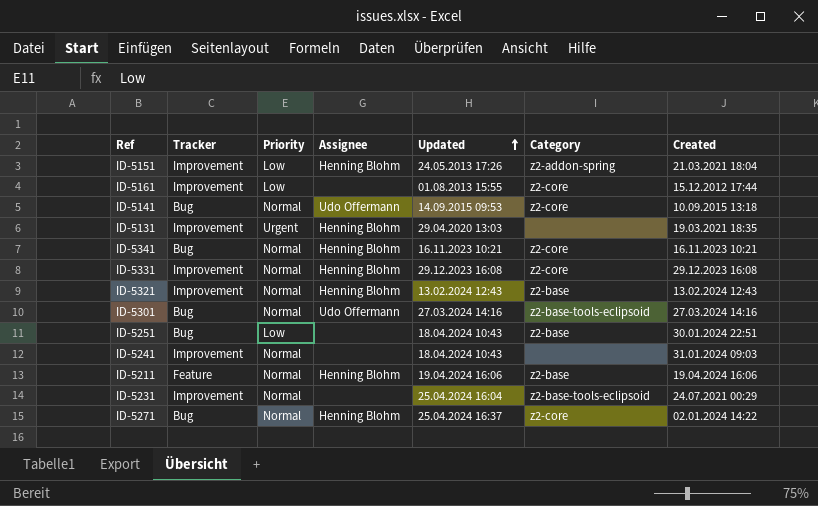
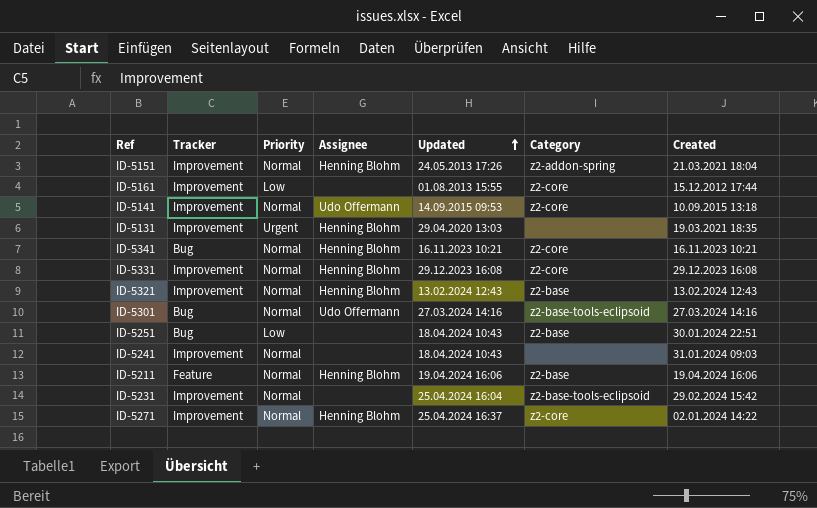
ID-5151 | Priority: Low -> Normal
ID-5141 | Tracker: Bug -> Improvement
ID-5231 | Created: 24.07.2021 00:29 -> 29.02.2024 15:42
ID-5271 | Tracker: Bug -> Improvement

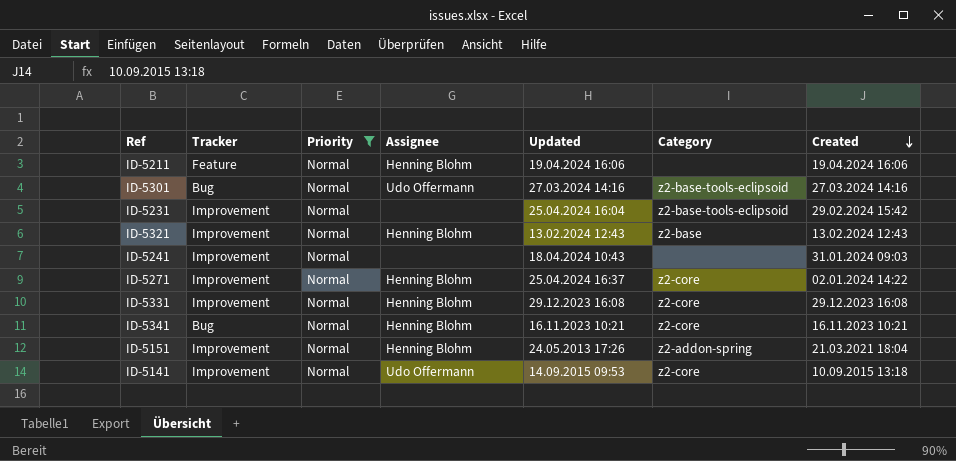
filter: none -> Priority = Normal
row order: Updated ascending -> Created descending
ID-5211 | Category: z2-base -> none

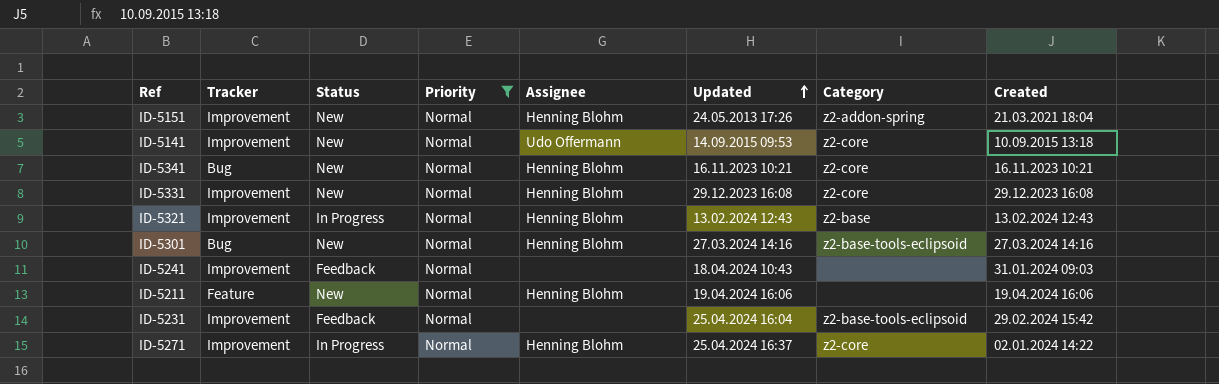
row order: Created descending -> Updated ascending
column Status | position: none -> 3
ID-5301 | Assignee: Udo Offermann -> Henning Blohm

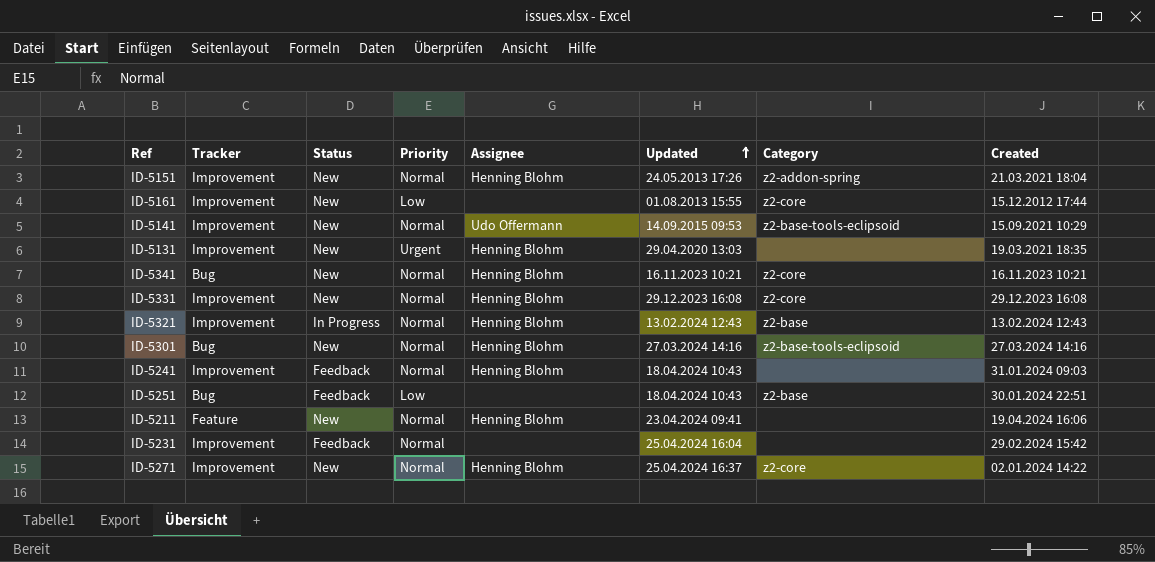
filter: Priority = Normal -> none
ID-5141 | Category: z2-core -> z2-base-tools-eclipsoid
ID-5141 | Created: 10.09.2015 13:18 -> 15.09.2021 10:29
ID-5241 | Assignee: none -> Henning Blohm
ID-5211 | Updated: 19.04.2024 16:06 -> 23.04.2024 09:41
ID-5231 | Category: z2-base-tools-eclipsoid -> none
ID-5271 | Status: In Progress -> New

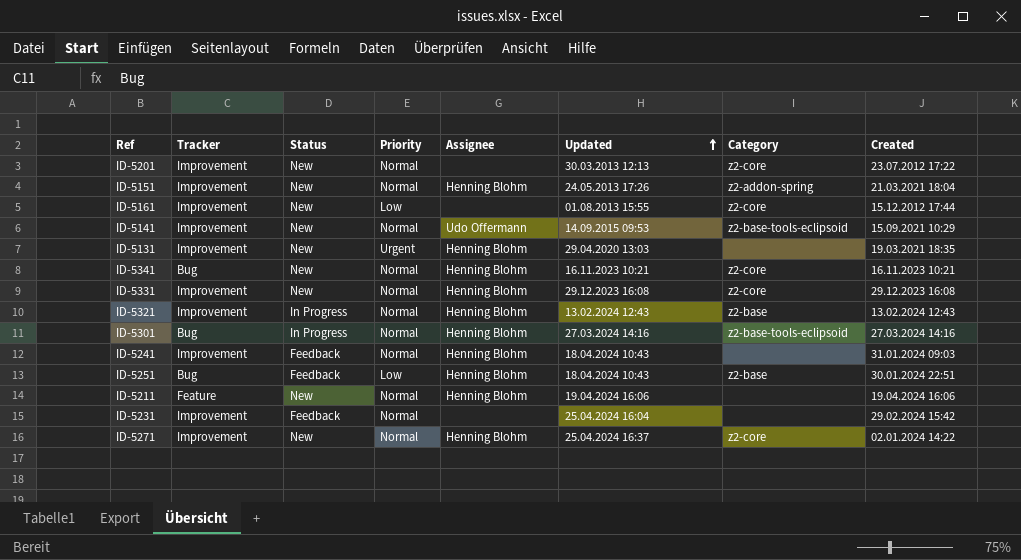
row ID-5201: none -> Improvement | New | Normal | none | 30.03.2013 12:13 | z2-core | 23.07.2012 17:22
ID-5301 | Status: New -> In Progress
ID-5251 | Assignee: none -> Henning Blohm
ID-5211 | Updated: 23.04.2024 09:41 -> 19.04.2024 16:06

